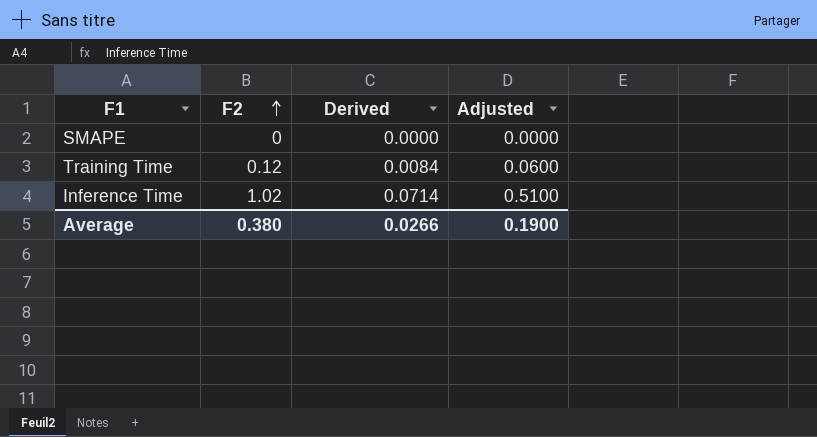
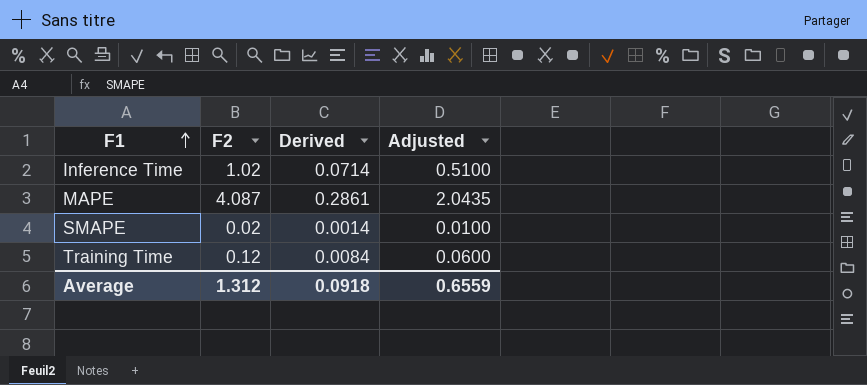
row order: F2 ascending -> F1 ascending
row MAPE: none -> 4.087 | 0.2861 | 2.0435
SMAPE | F2: 0 -> 0.02
SMAPE | Derived: 0.0000 -> 0.0014
SMAPE | Adjusted: 0.0000 -> 0.0100
Average | F2: 0.380 -> 1.312
Average | Derived: 0.0266 -> 0.0918
Average | Adjusted: 0.1900 -> 0.6559

